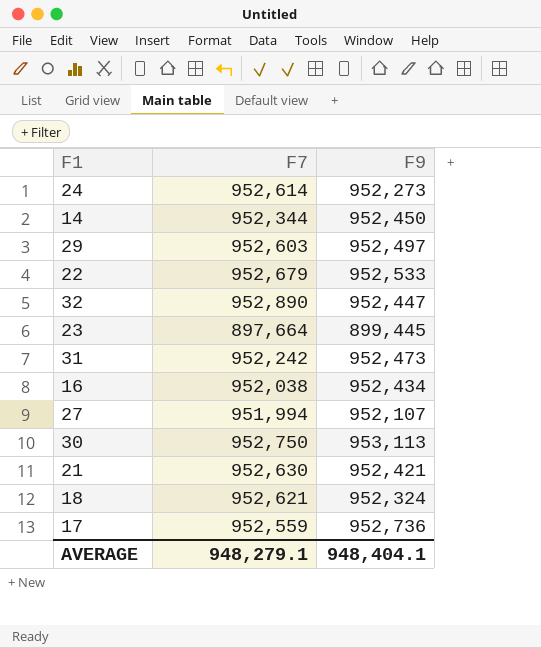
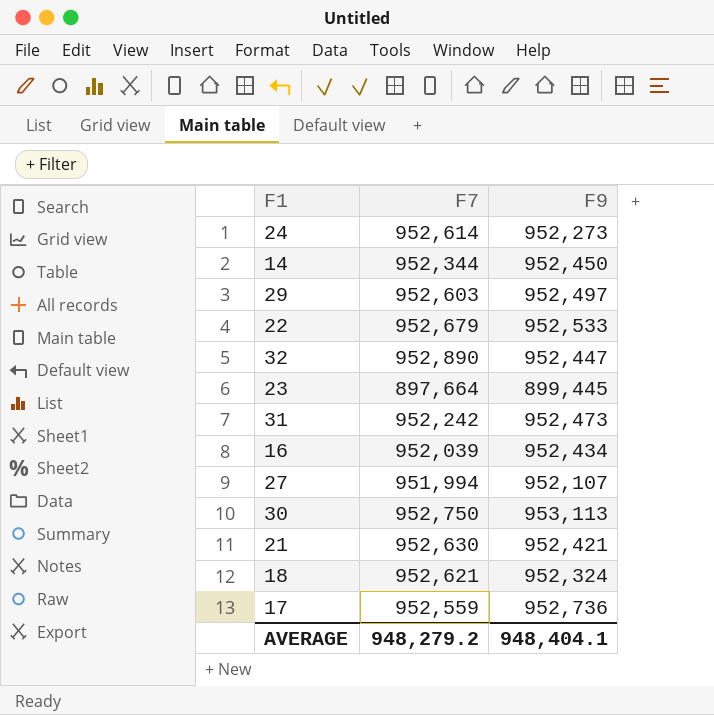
16 | F7: 952,038 -> 952,039
AVERAGE | F7: 948,279.1 -> 948,279.2

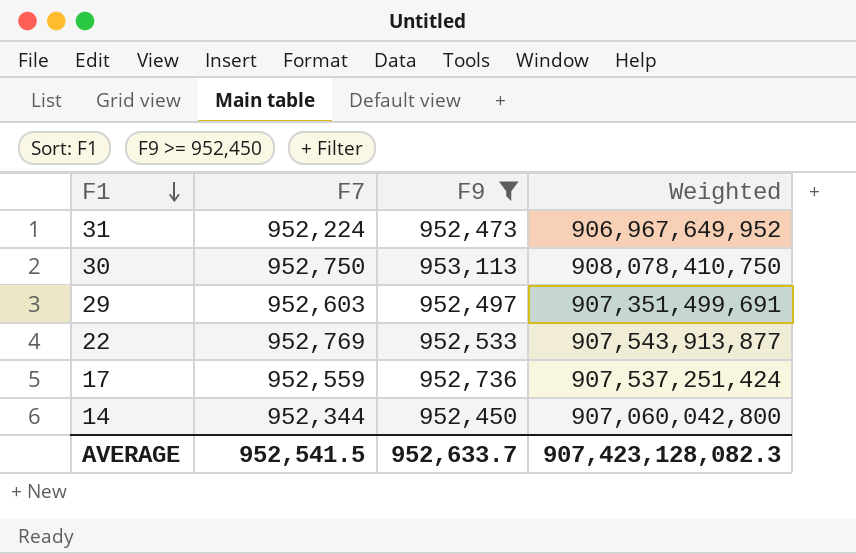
filter: none -> F9 >= 952,450
row order: none -> F1 descending
column Weighted | formula: none -> [F7] * [F9]
31 | F7: 952,242 -> 952,224
22 | F7: 952,679 -> 952,769
AVERAGE | F7: 948,279.2 -> 952,541.5
AVERAGE | F9: 948,404.1 -> 952,633.7

